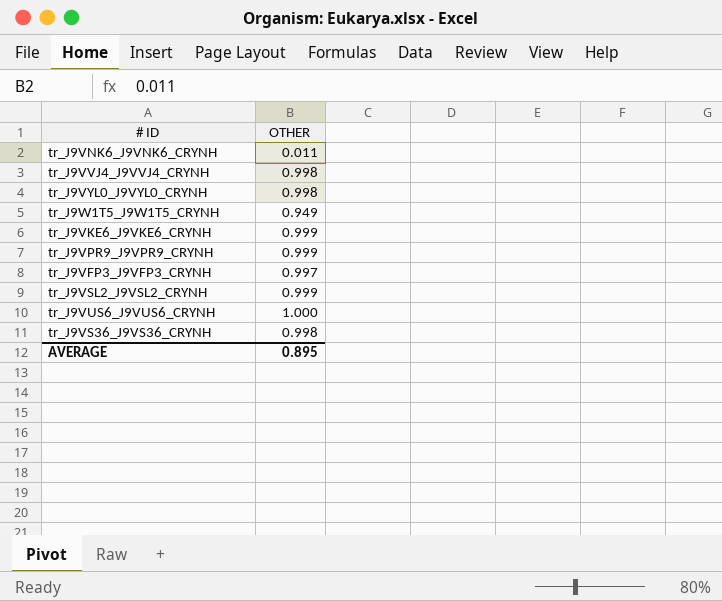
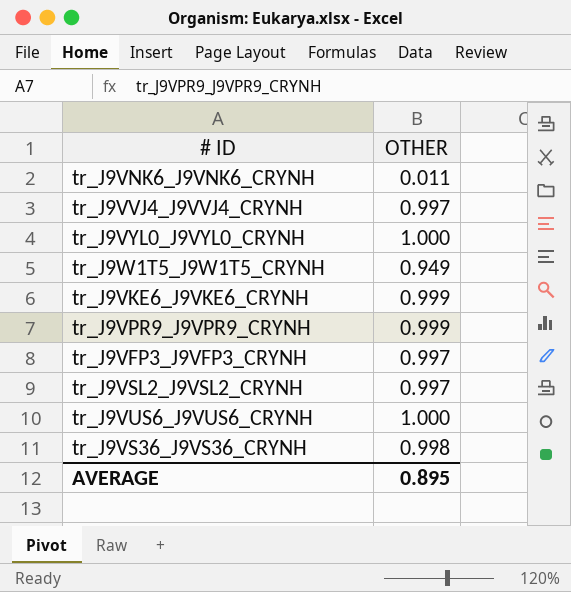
tr_J9VVJ4_J9VVJ4_CRYNH | OTHER: 0.998 -> 0.997
tr_J9VYL0_J9VYL0_CRYNH | OTHER: 0.998 -> 1.000
tr_J9VSL2_J9VSL2_CRYNH | OTHER: 0.999 -> 0.997

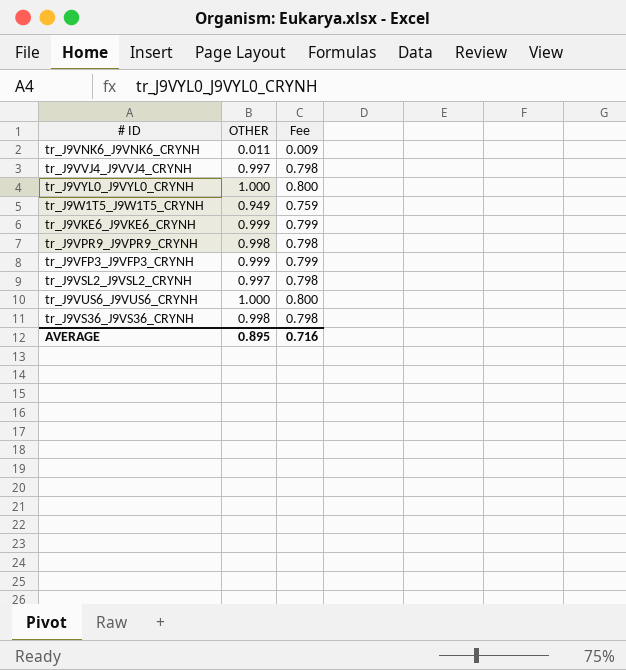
column Fee | formula: none -> [OTHER] * 0.8
tr_J9VPR9_J9VPR9_CRYNH | OTHER: 0.999 -> 0.998
tr_J9VFP3_J9VFP3_CRYNH | OTHER: 0.997 -> 0.999

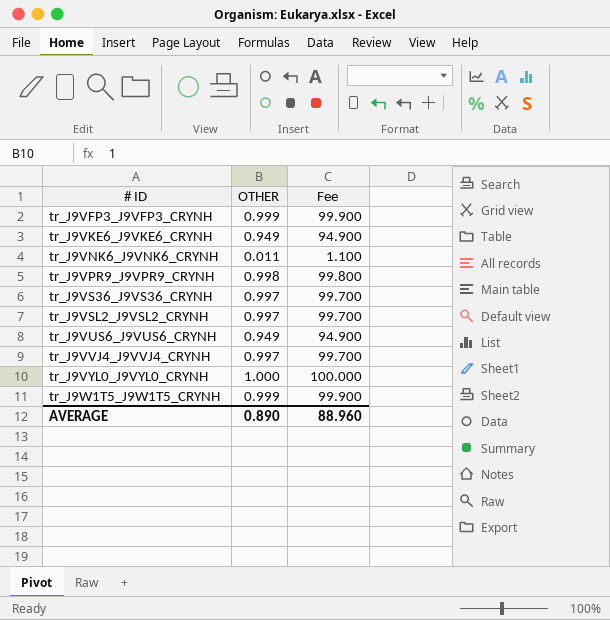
row order: none -> # ID ascending
column Fee | formula: [OTHER] * 0.8 -> [OTHER] * 100
tr_J9VKE6_J9VKE6_CRYNH | OTHER: 0.999 -> 0.949
tr_J9VS36_J9VS36_CRYNH | OTHER: 0.998 -> 0.997
tr_J9VUS6_J9VUS6_CRYNH | OTHER: 1.000 -> 0.949
tr_J9W1T5_J9W1T5_CRYNH | OTHER: 0.949 -> 0.999
AVERAGE | OTHER: 0.895 -> 0.890
AVERAGE | Fee: 0.716 -> 88.960

